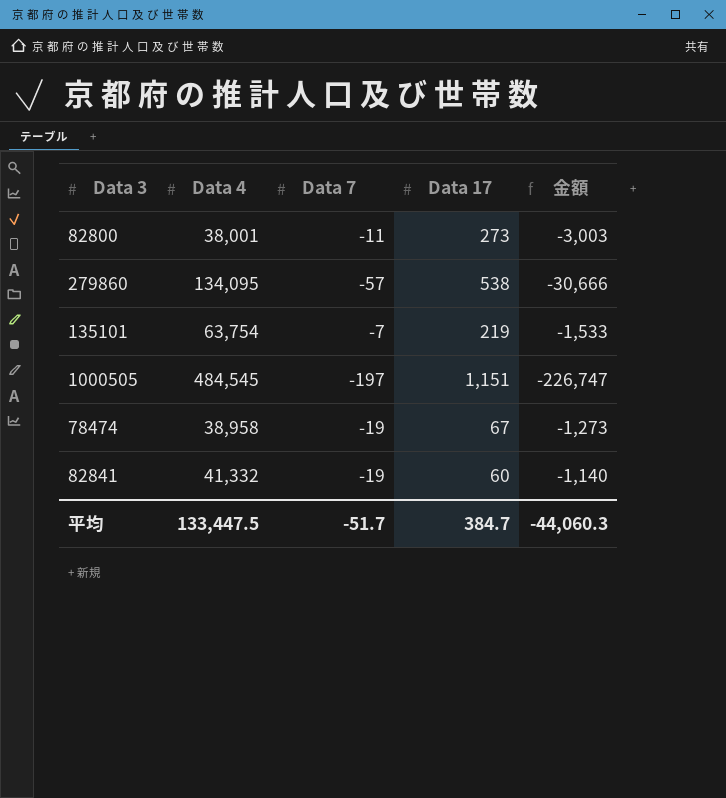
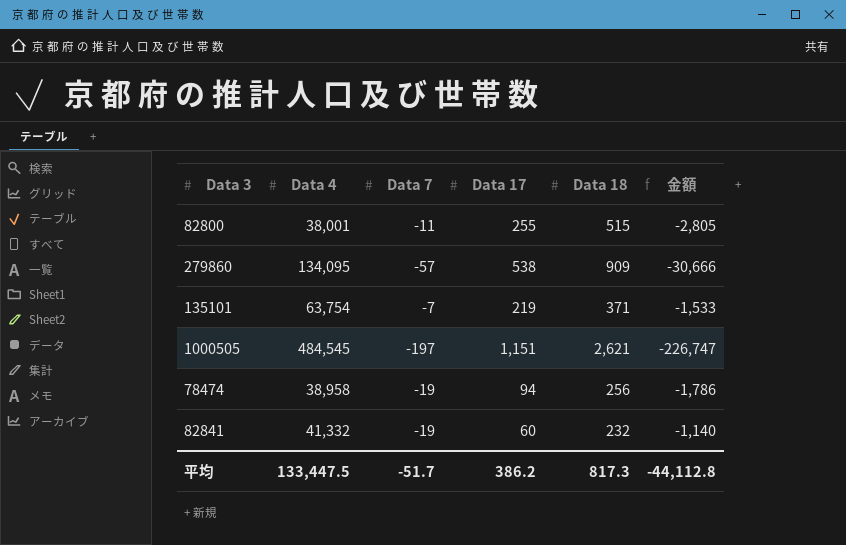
column Data 18 | position: none -> 5
82800 | Data 17: 273 -> 255
82800 | 金額: -3,003 -> -2,805
78474 | Data 17: 67 -> 94
78474 | 金額: -1,273 -> -1,786
平均 | Data 17: 384.7 -> 386.2
平均 | 金額: -44,060.3 -> -44,112.8

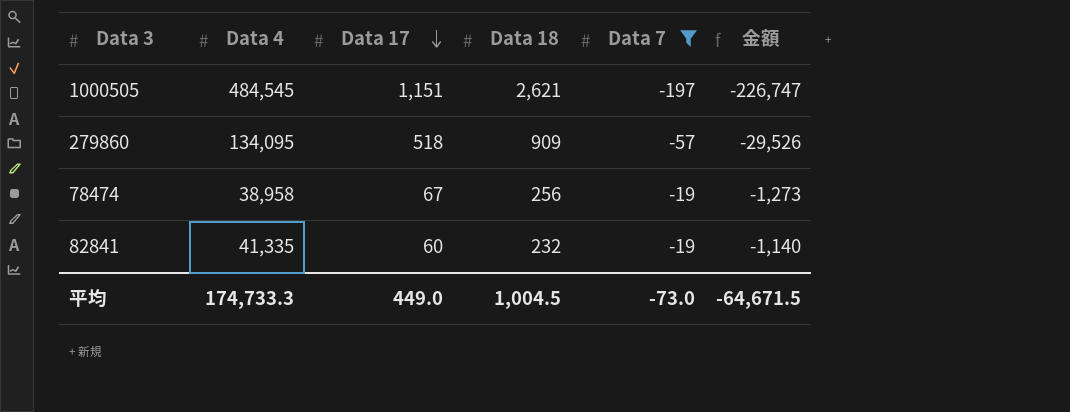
filter: none -> Data 7 <= -19
row order: none -> Data 17 descending
column Data 7 | position: 3 -> 5
279860 | Data 17: 538 -> 518
279860 | 金額: -30,666 -> -29,526
78474 | Data 17: 94 -> 67
78474 | 金額: -1,786 -> -1,273
82841 | Data 4: 41,332 -> 41,335
平均 | Data 4: 133,447.5 -> 174,733.3
平均 | Data 17: 386.2 -> 449.0
平均 | Data 18: 817.3 -> 1,004.5
平均 | Data 7: -51.7 -> -73.0
平均 | 金額: -44,112.8 -> -64,671.5

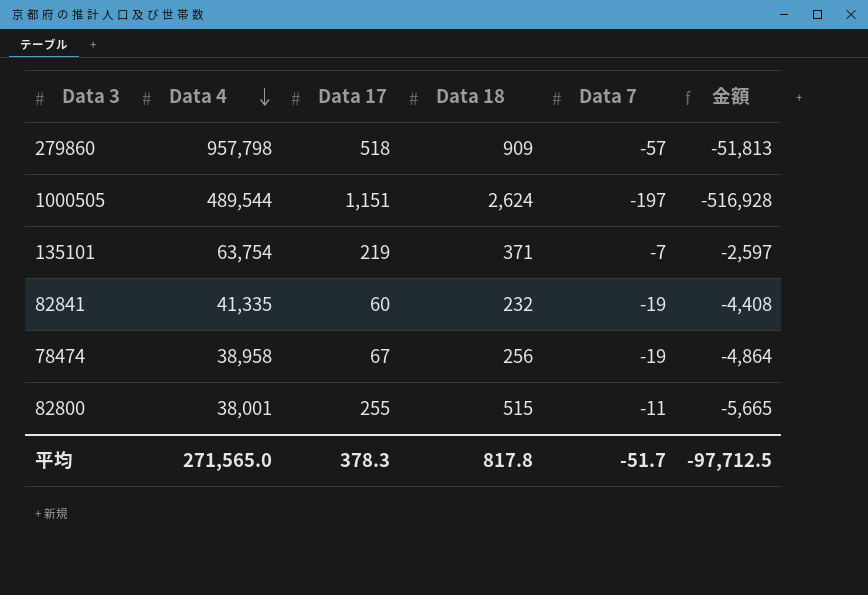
filter: Data 7 <= -19 -> none
row order: Data 17 descending -> Data 4 descending
column 金額 | formula: [Data 17] * [Data 7] -> [Data 18] * [Data 7]
279860 | Data 4: 134,095 -> 957,798
1000505 | Data 4: 484,545 -> 489,544
1000505 | Data 18: 2,621 -> 2,624
平均 | Data 4: 174,733.3 -> 271,565.0
平均 | Data 17: 449.0 -> 378.3
平均 | Data 18: 1,004.5 -> 817.8
平均 | Data 7: -73.0 -> -51.7
平均 | 金額: -64,671.5 -> -97,712.5

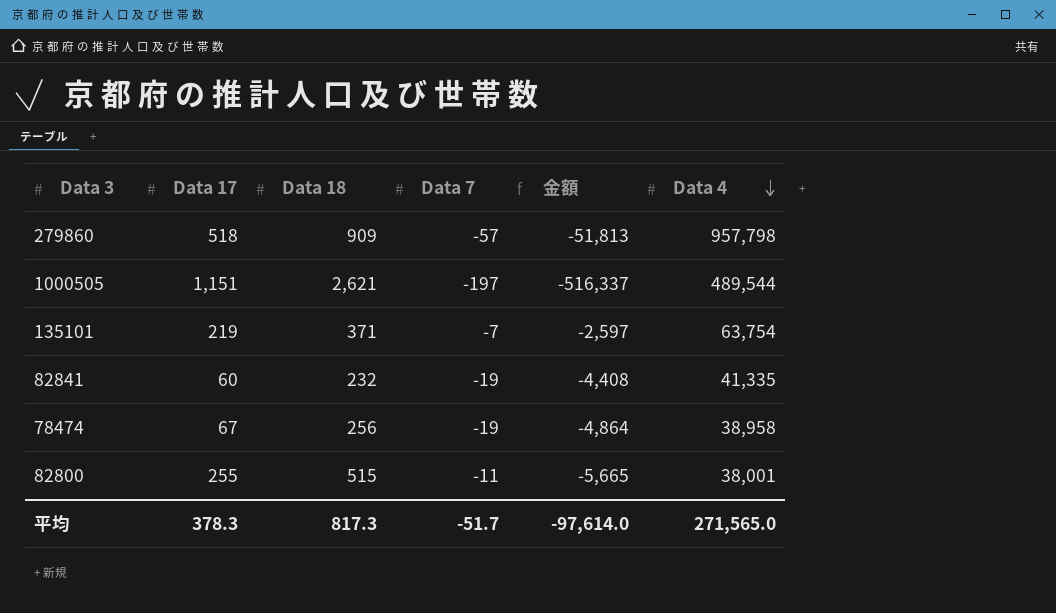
column Data 4 | position: 2 -> 6
1000505 | Data 18: 2,624 -> 2,621
1000505 | 金額: -516,928 -> -516,337
平均 | Data 18: 817.8 -> 817.3
平均 | 金額: -97,712.5 -> -97,614.0

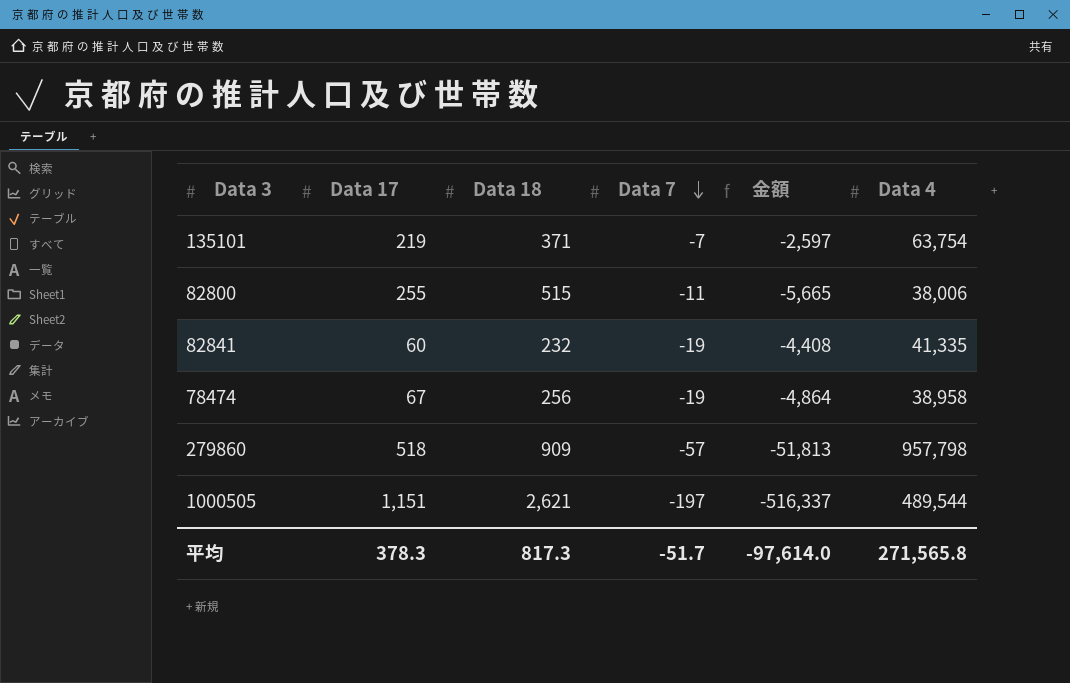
row order: Data 4 descending -> Data 7 descending
82800 | Data 4: 38,001 -> 38,006
平均 | Data 4: 271,565.0 -> 271,565.8

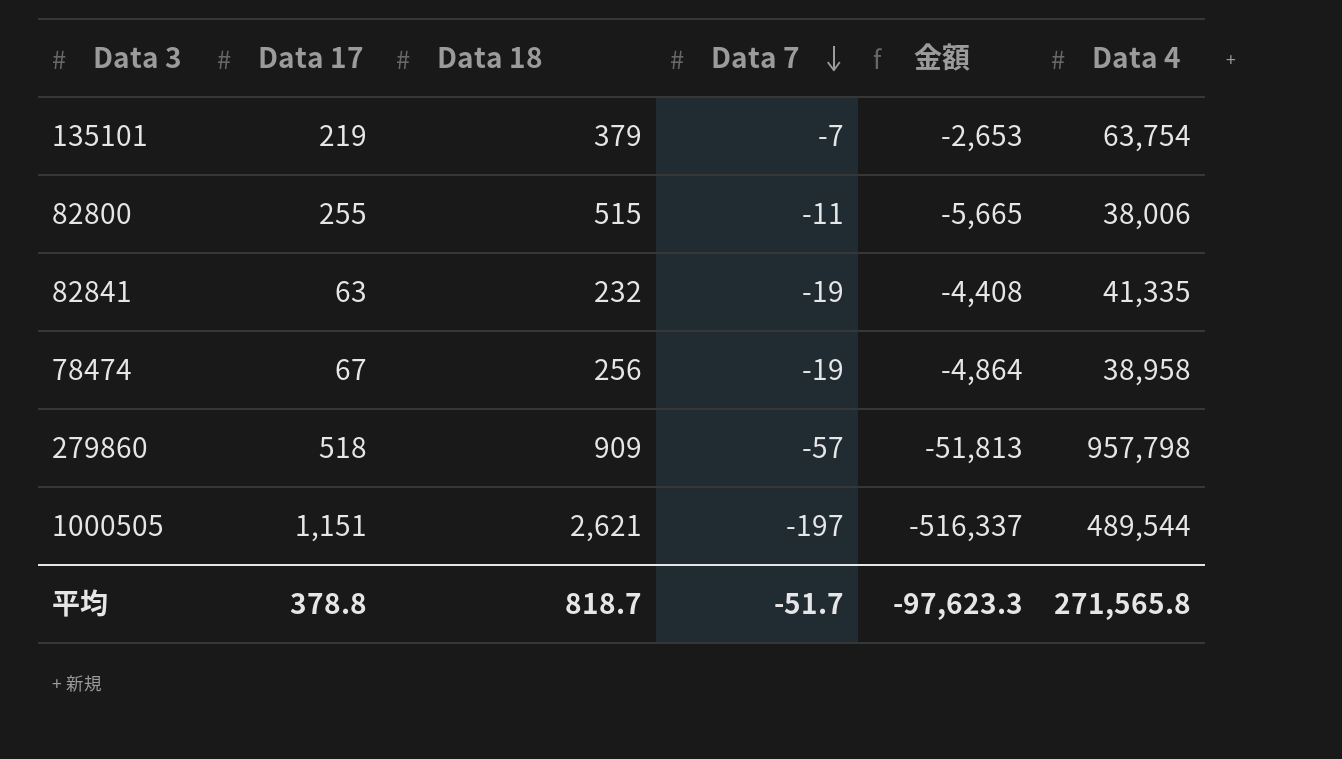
135101 | Data 18: 371 -> 379
135101 | 金額: -2,597 -> -2,653
82841 | Data 17: 60 -> 63
平均 | Data 17: 378.3 -> 378.8
平均 | Data 18: 817.3 -> 818.7
平均 | 金額: -97,614.0 -> -97,623.3

